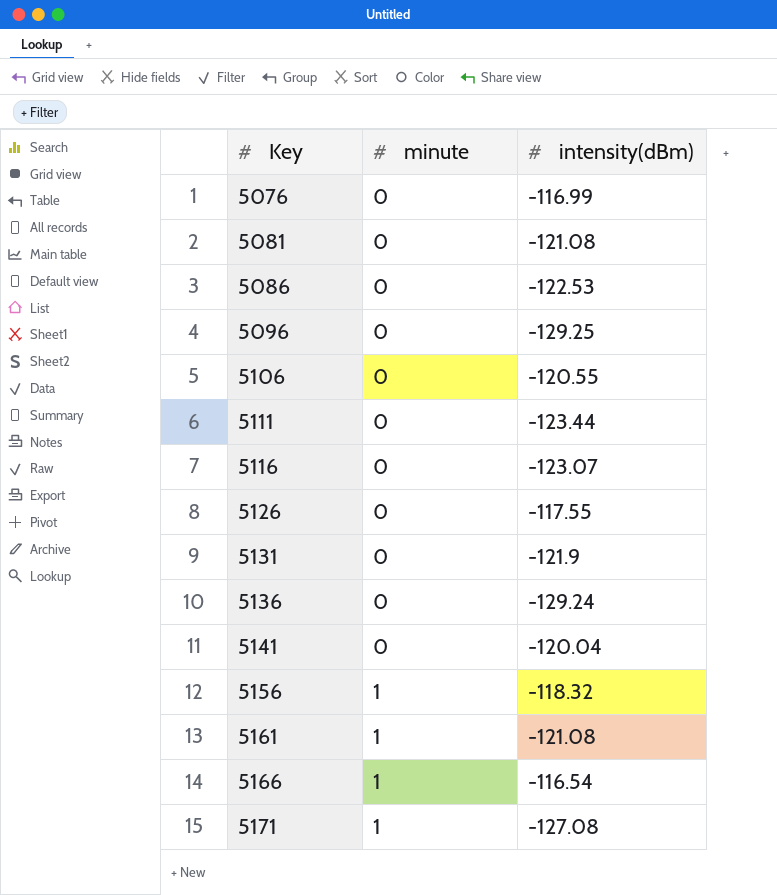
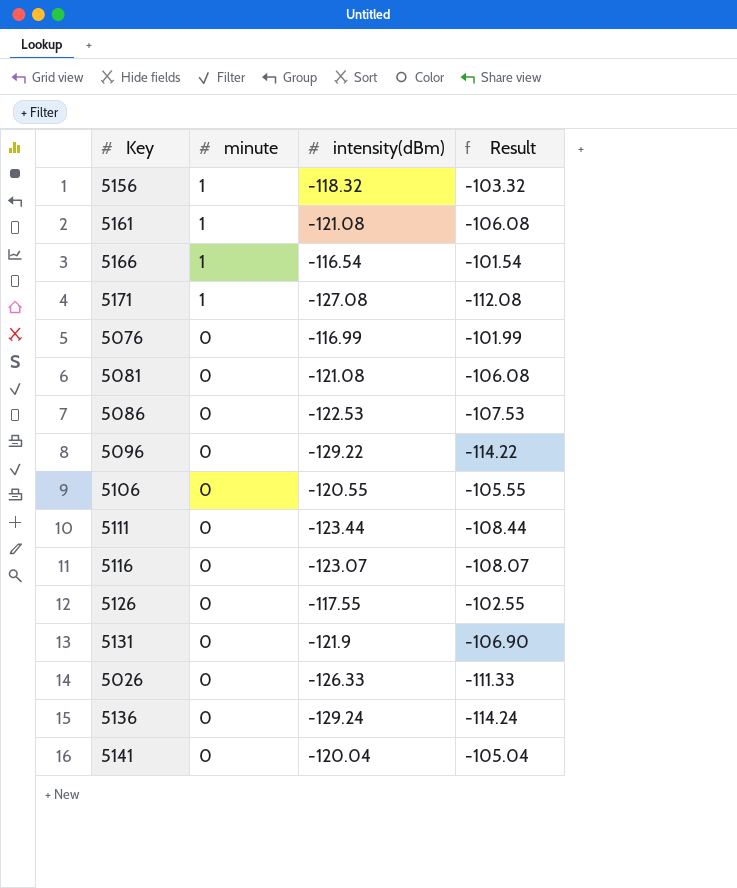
row order: Key ascending -> minute descending
column Result | formula: none -> [intensity(dBm)] + 15
5096 | intensity(dBm): -129.25 -> -129.22
row 5026: none -> 0 | -126.33 | -111.33

